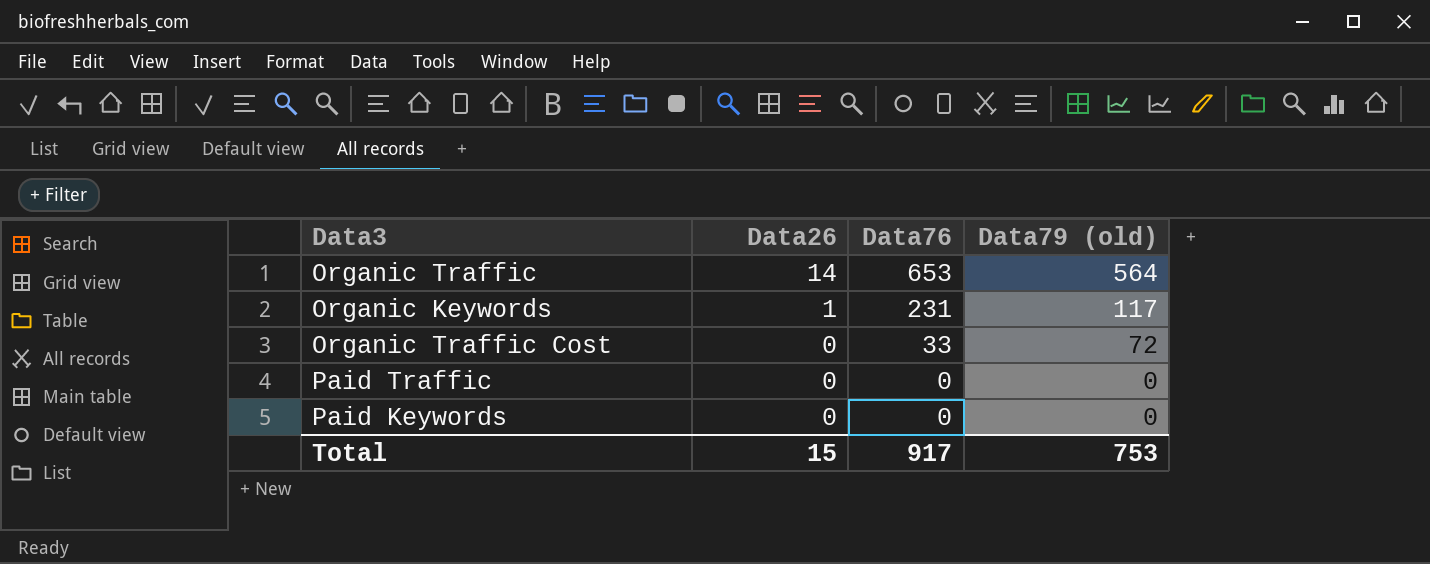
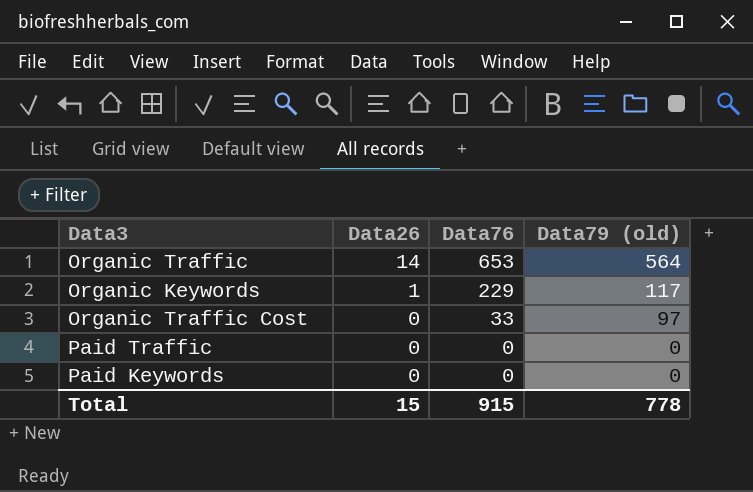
Organic Keywords | Data76: 231 -> 229
Organic Traffic Cost | Data79 (old): 72 -> 97
Total | Data76: 917 -> 915
Total | Data79 (old): 753 -> 778

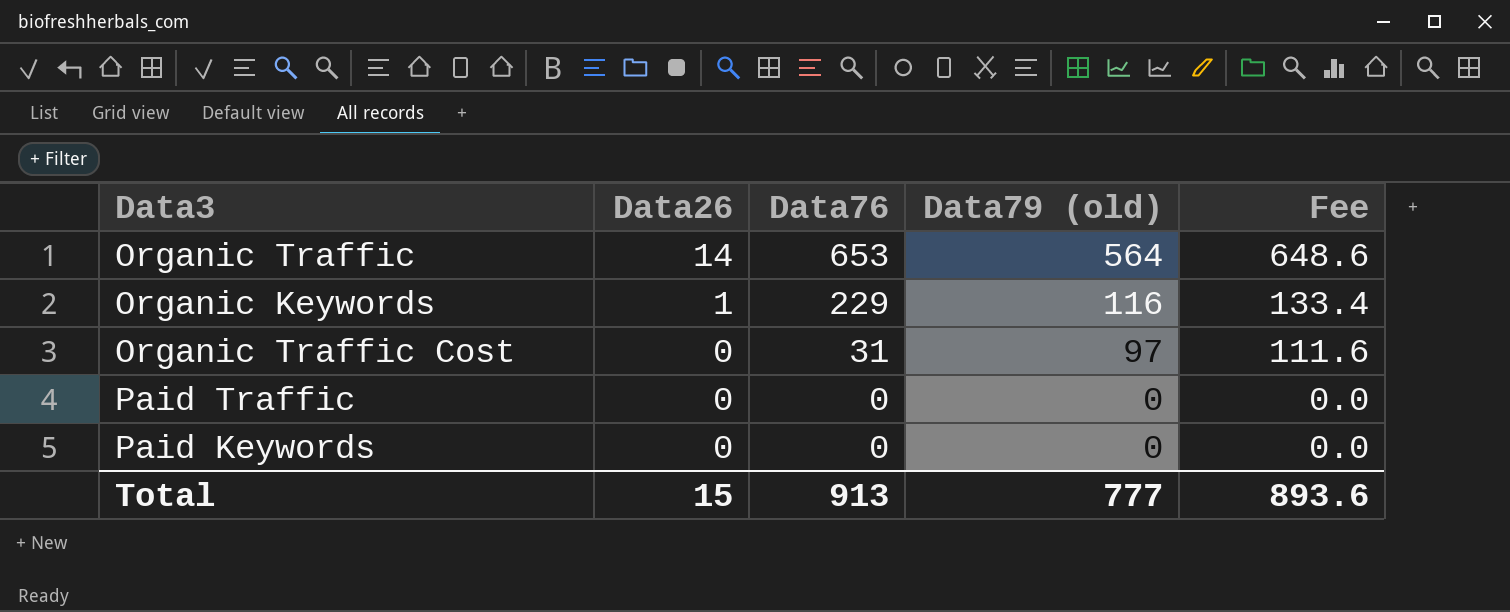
column Fee | formula: none -> [Data79 (old)] * 1.15
Organic Keywords | Data79 (old): 117 -> 116
Organic Traffic Cost | Data76: 33 -> 31
Total | Data76: 915 -> 913
Total | Data79 (old): 778 -> 777

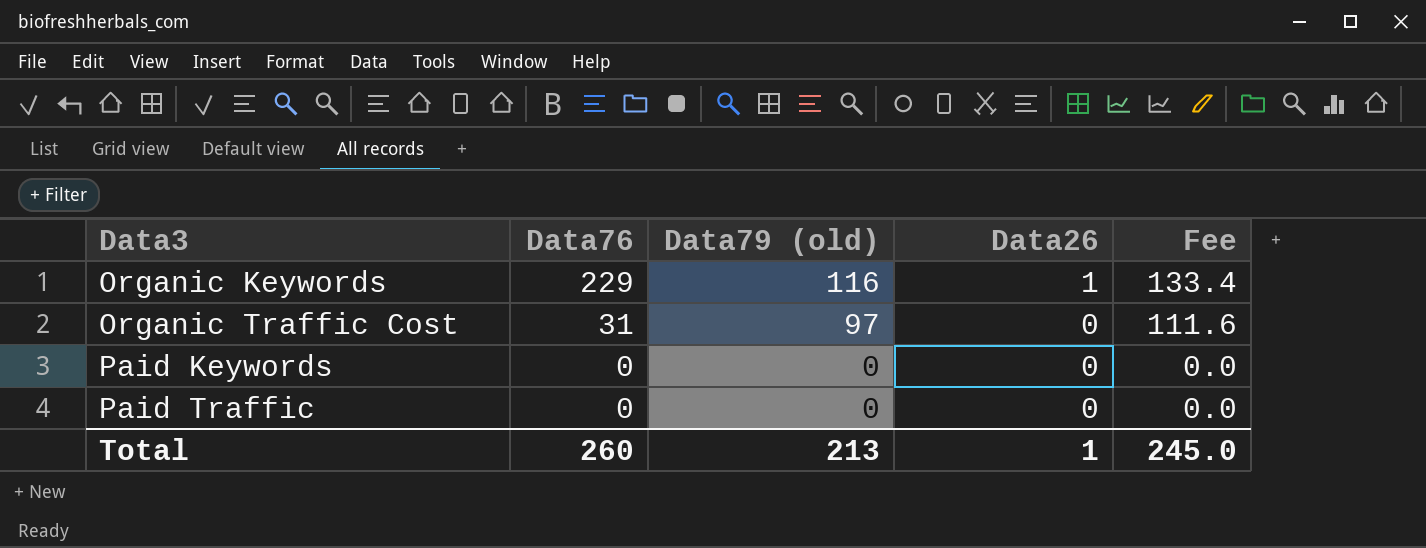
row order: Data26 descending -> Data3 ascending
column Data26 | position: 2 -> 4
row Organic Traffic: 14 | 653 | 564 | 648.6 -> none
Total | Data76: 913 -> 260
Total | Data79 (old): 777 -> 213
Total | Data26: 15 -> 1
Total | Fee: 893.6 -> 245.0

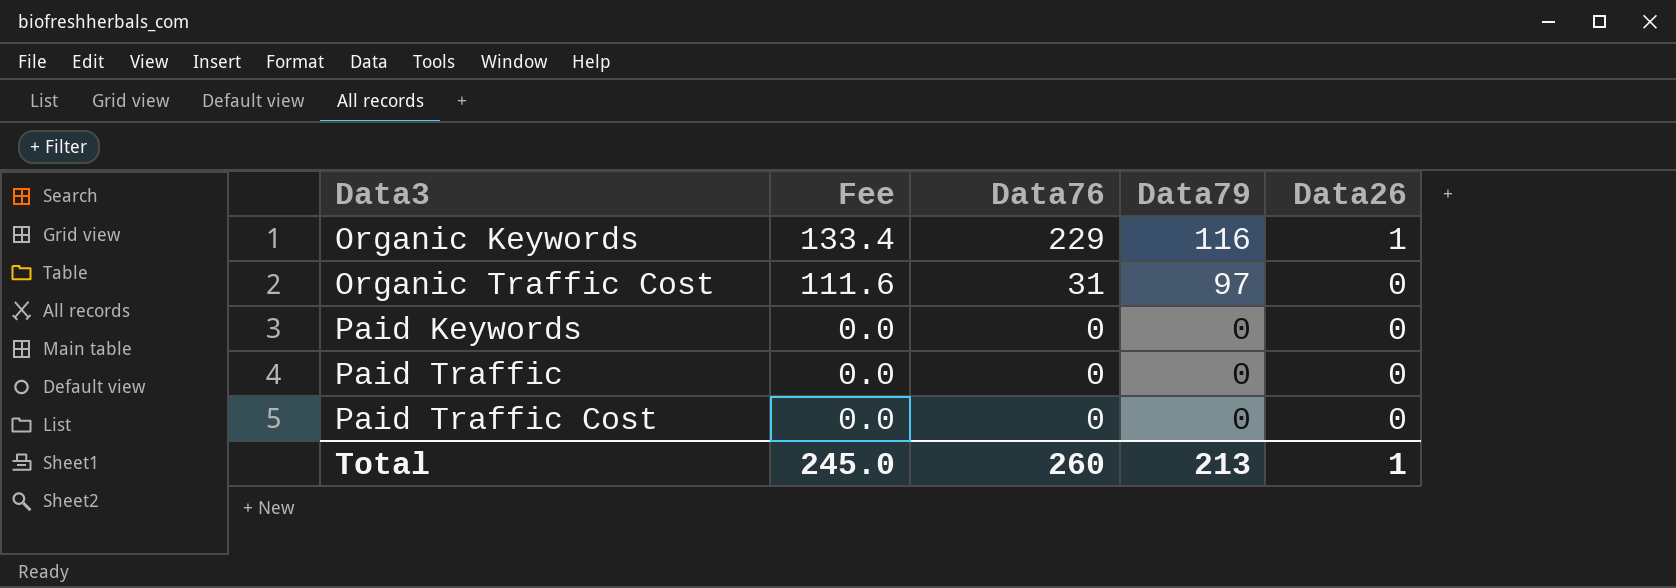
column Fee | position: 5 -> 2
column name: Data79 (old) -> Data79
row Paid Traffic Cost: none -> 0.0 | 0 | 0 | 0

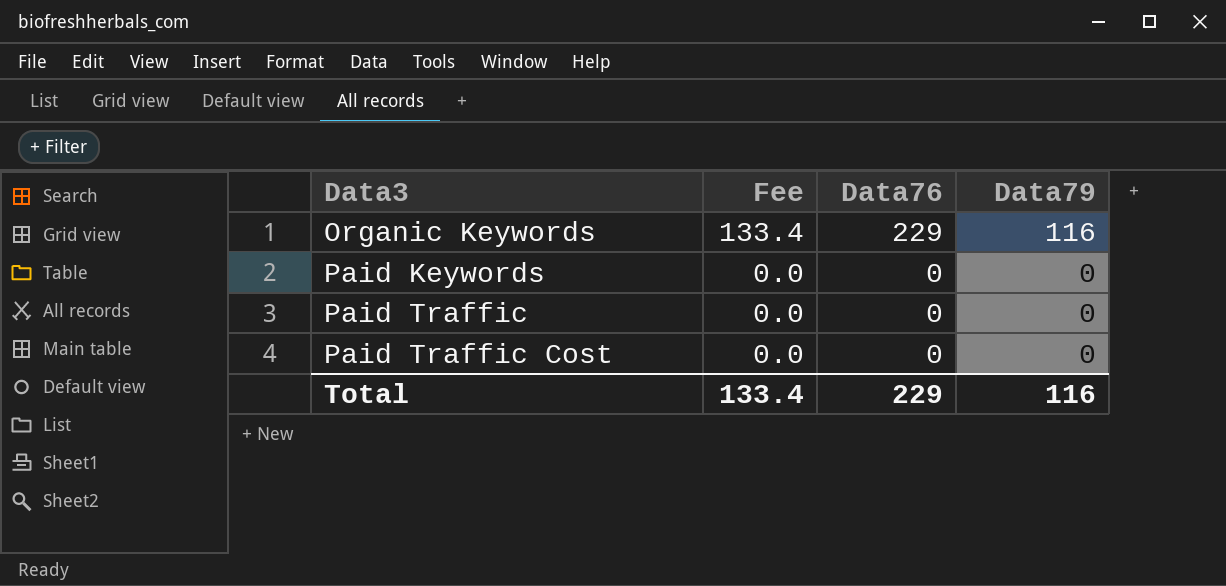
column Data26 | position: 5 -> none
row Organic Traffic Cost: 111.6 | 31 | 97 | 0 -> none
Total | Fee: 245.0 -> 133.4
Total | Data76: 260 -> 229
Total | Data79: 213 -> 116

